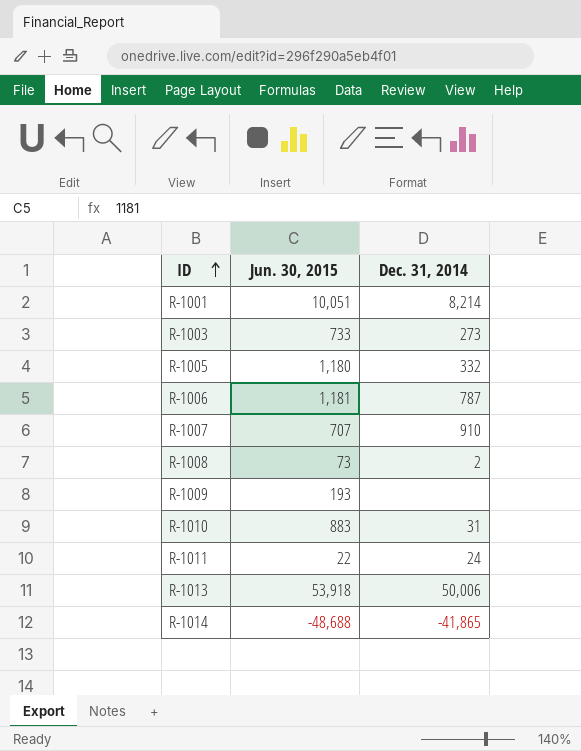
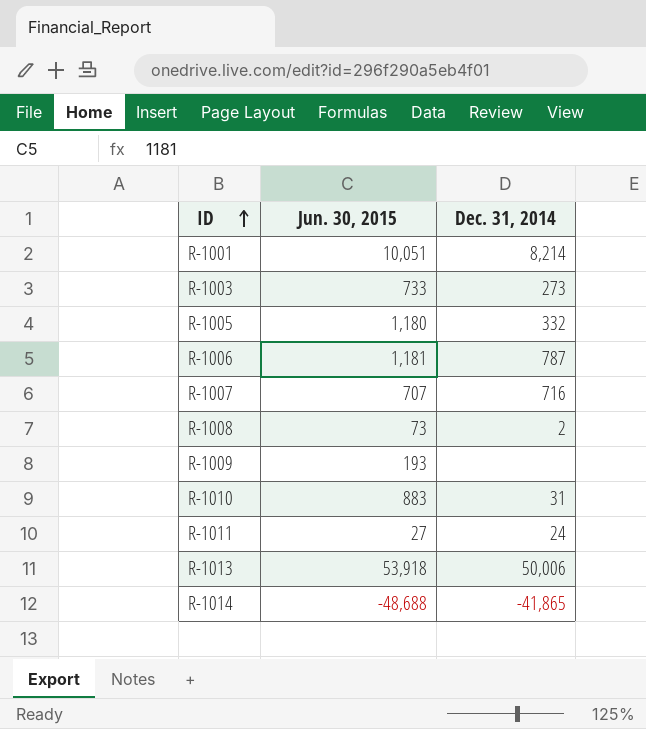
R-1007 | Dec. 31, 2014: 910 -> 716
R-1011 | Jun. 30, 2015: 22 -> 27

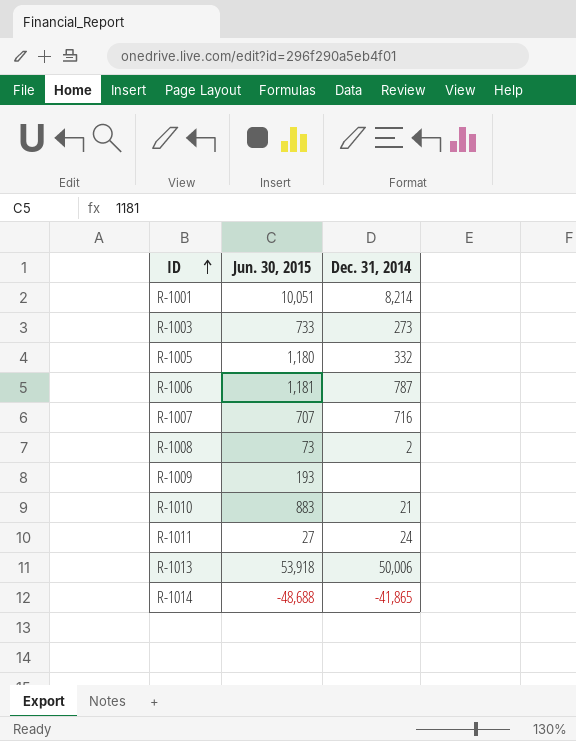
R-1010 | Dec. 31, 2014: 31 -> 21

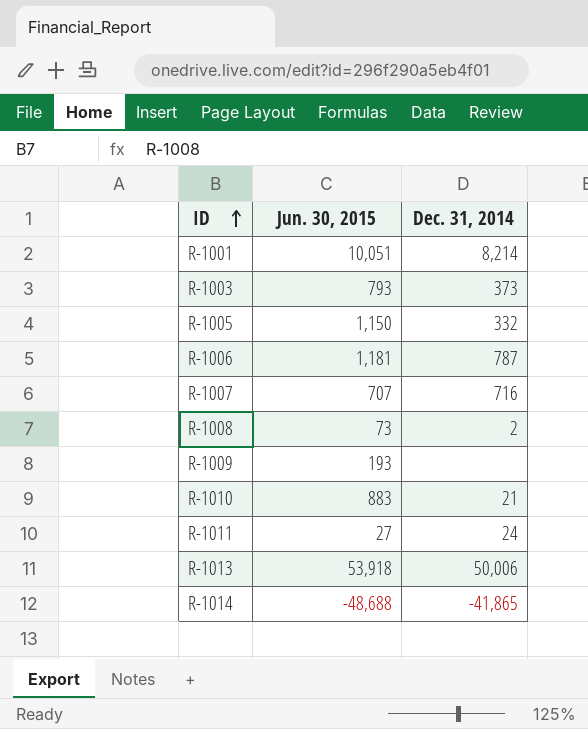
R-1003 | Jun. 30, 2015: 733 -> 793
R-1003 | Dec. 31, 2014: 273 -> 373
R-1005 | Jun. 30, 2015: 1,180 -> 1,150

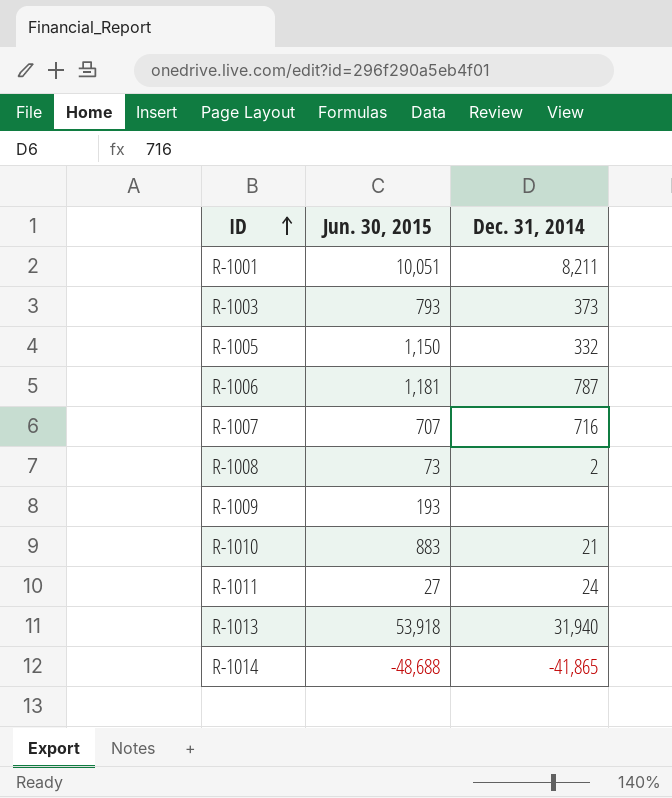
R-1001 | Dec. 31, 2014: 8,214 -> 8,211
R-1013 | Dec. 31, 2014: 50,006 -> 31,940

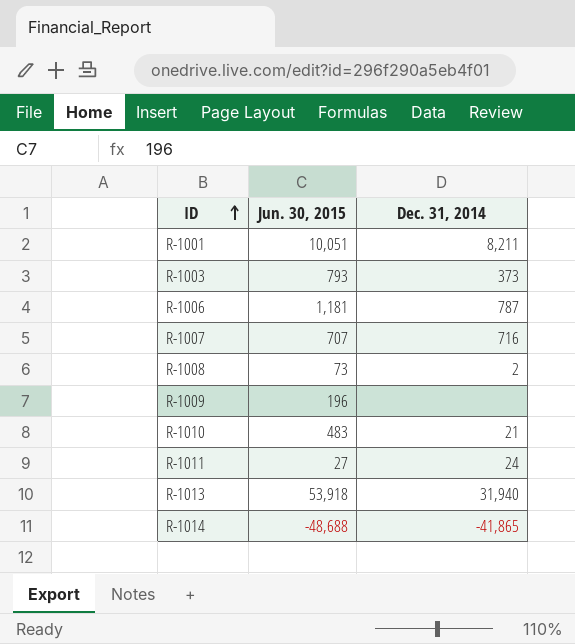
row R-1005: 1,150 | 332 -> none
R-1009 | Jun. 30, 2015: 193 -> 196
R-1010 | Jun. 30, 2015: 883 -> 483

